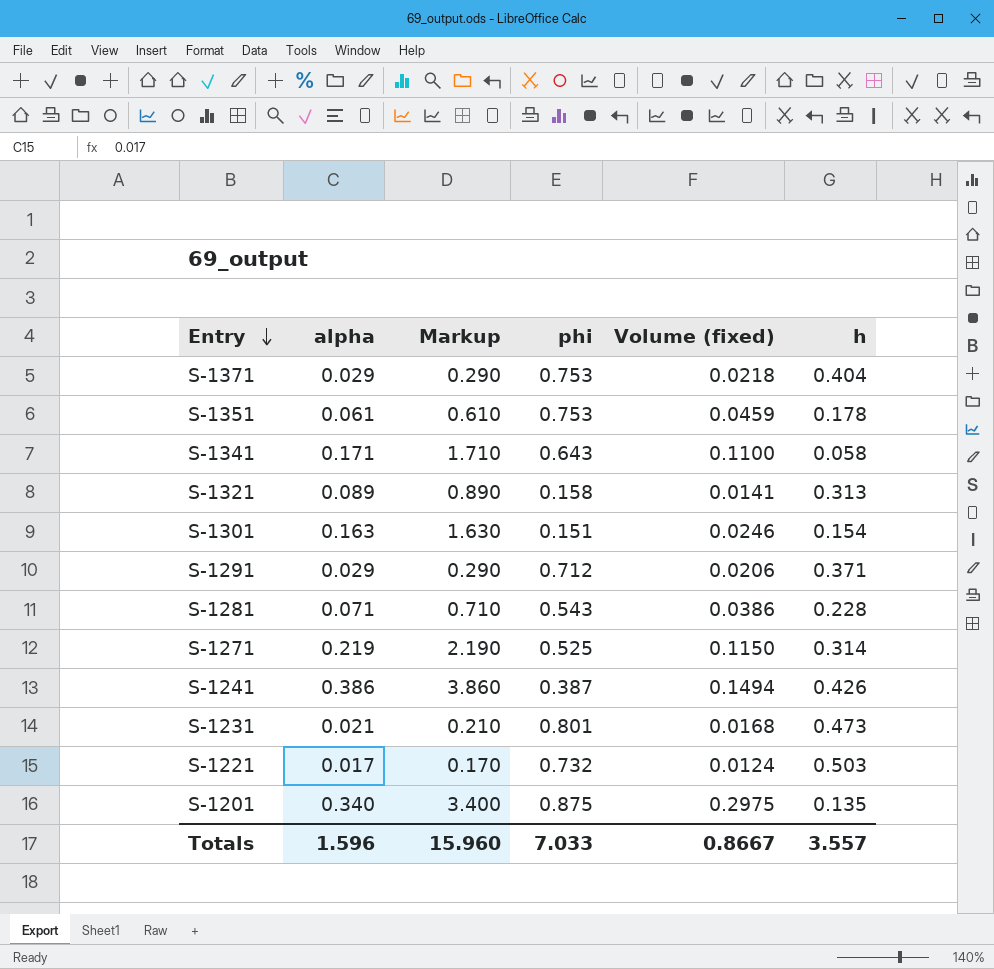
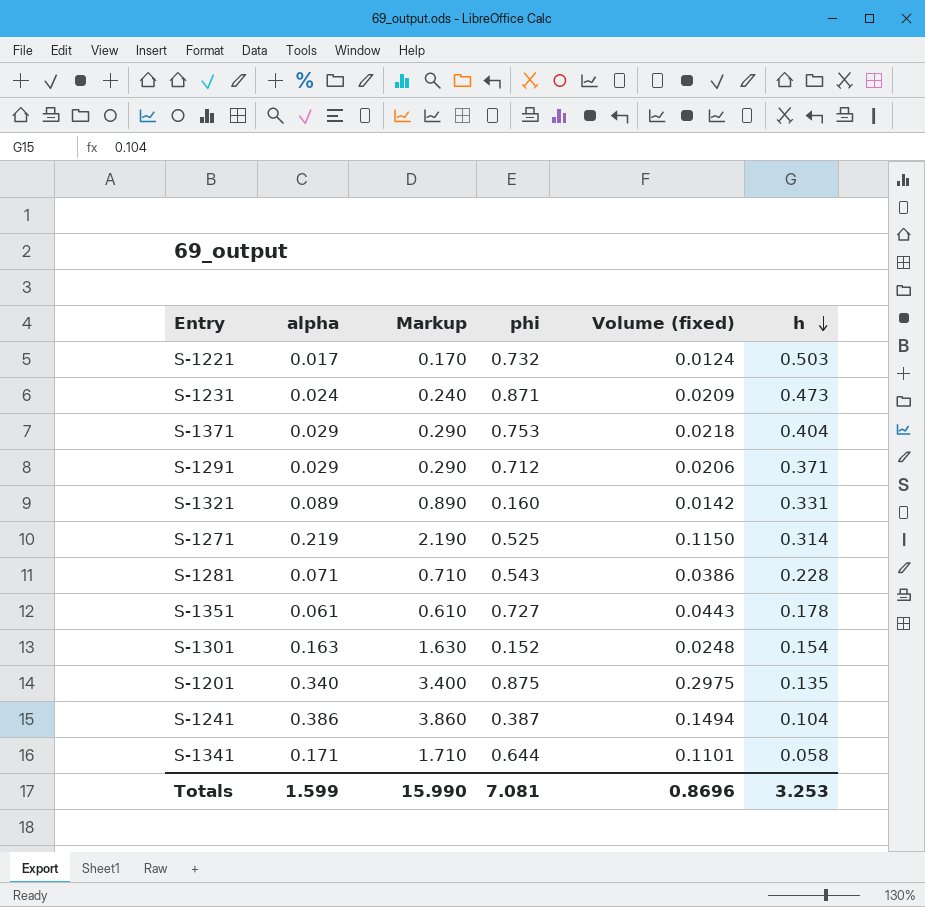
row order: Entry descending -> h descending
S-1231 | alpha: 0.021 -> 0.024
S-1231 | Markup: 0.210 -> 0.240
S-1231 | phi: 0.801 -> 0.871
S-1231 | Volume (fixed): 0.0168 -> 0.0209
S-1321 | phi: 0.158 -> 0.160
S-1321 | Volume (fixed): 0.0141 -> 0.0142
S-1321 | h: 0.313 -> 0.331
S-1351 | phi: 0.753 -> 0.727
S-1351 | Volume (fixed): 0.0459 -> 0.0443
S-1301 | phi: 0.151 -> 0.152
S-1301 | Volume (fixed): 0.0246 -> 0.0248
S-1241 | h: 0.426 -> 0.104
S-1341 | phi: 0.643 -> 0.644
S-1341 | Volume (fixed): 0.1100 -> 0.1101
Totals | alpha: 1.596 -> 1.599
Totals | Markup: 15.960 -> 15.990
Totals | phi: 7.033 -> 7.081
Totals | Volume (fixed): 0.8667 -> 0.8696
Totals | h: 3.557 -> 3.253

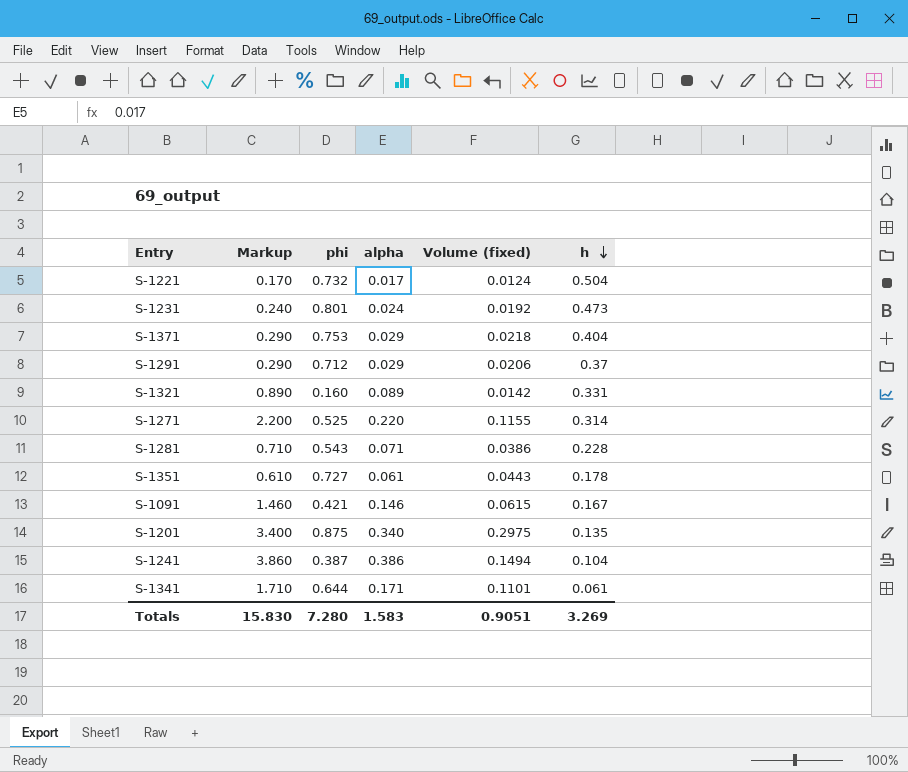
column alpha | position: 2 -> 4
row S-1301: 0.163 | 1.630 | 0.152 | 0.0248 | 0.154 -> none
S-1221 | h: 0.503 -> 0.504
S-1231 | phi: 0.871 -> 0.801
S-1231 | Volume (fixed): 0.0209 -> 0.0192
S-1291 | h: 0.371 -> 0.37
S-1271 | Markup: 2.190 -> 2.200
S-1271 | alpha: 0.219 -> 0.220
S-1271 | Volume (fixed): 0.1150 -> 0.1155
row S-1091: none -> 1.460 | 0.421 | 0.146 | 0.0615 | 0.167
S-1341 | h: 0.058 -> 0.061
Totals | Markup: 15.990 -> 15.830
Totals | phi: 7.081 -> 7.280
Totals | alpha: 1.599 -> 1.583
Totals | Volume (fixed): 0.8696 -> 0.9051
Totals | h: 3.253 -> 3.269

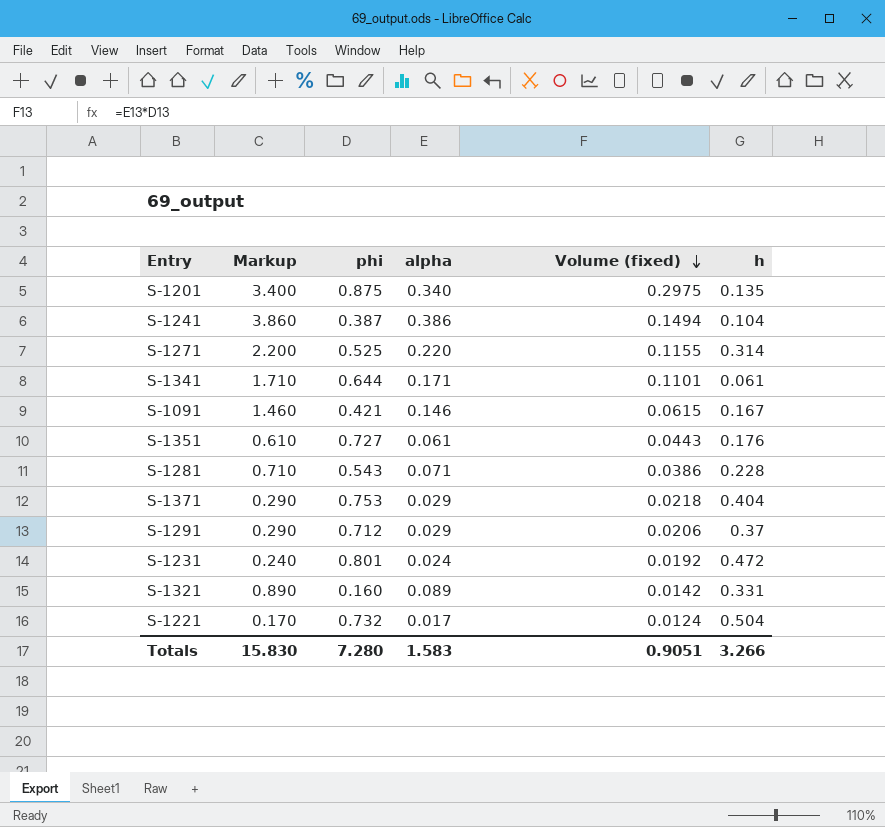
row order: h descending -> Volume (fixed) descending
S-1351 | h: 0.178 -> 0.176
S-1231 | h: 0.473 -> 0.472
Totals | h: 3.269 -> 3.266

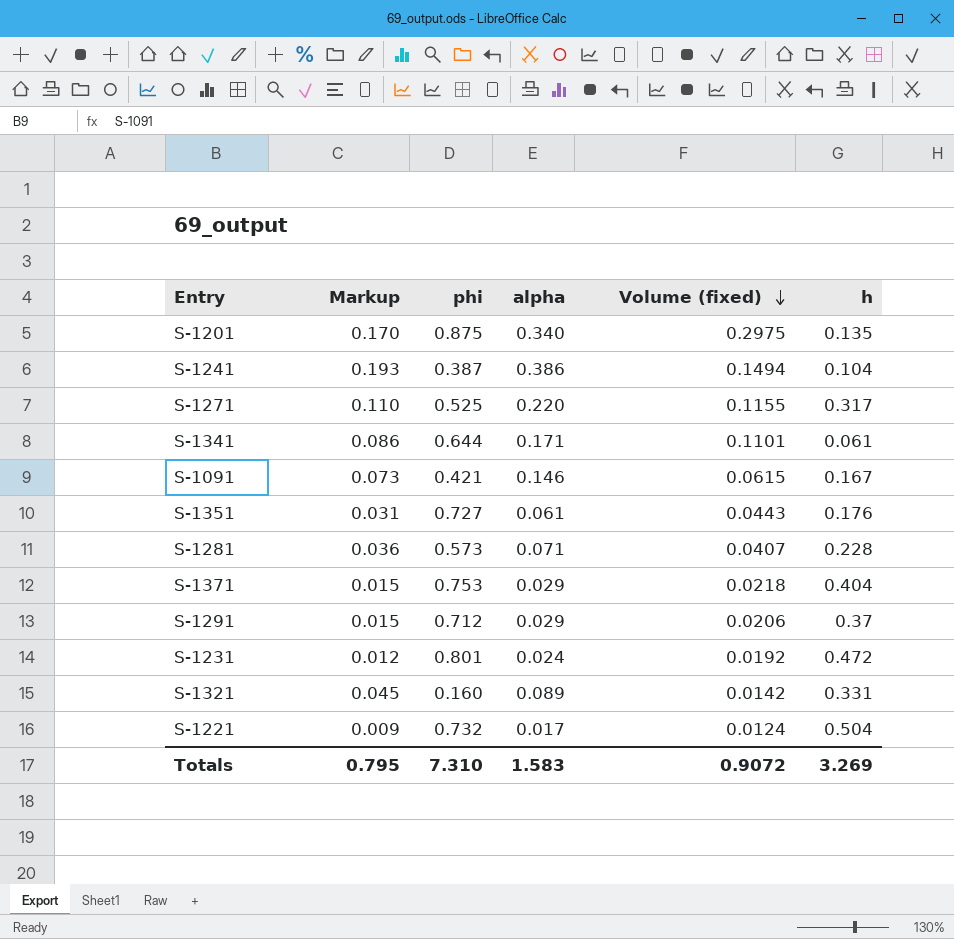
column Markup | formula: [alpha] * 10 -> [alpha] * 0.5
S-1271 | h: 0.314 -> 0.317
S-1281 | phi: 0.543 -> 0.573
S-1281 | Volume (fixed): 0.0386 -> 0.0407
Totals | Markup: 15.830 -> 0.795
Totals | phi: 7.280 -> 7.310
Totals | Volume (fixed): 0.9051 -> 0.9072
Totals | h: 3.266 -> 3.269

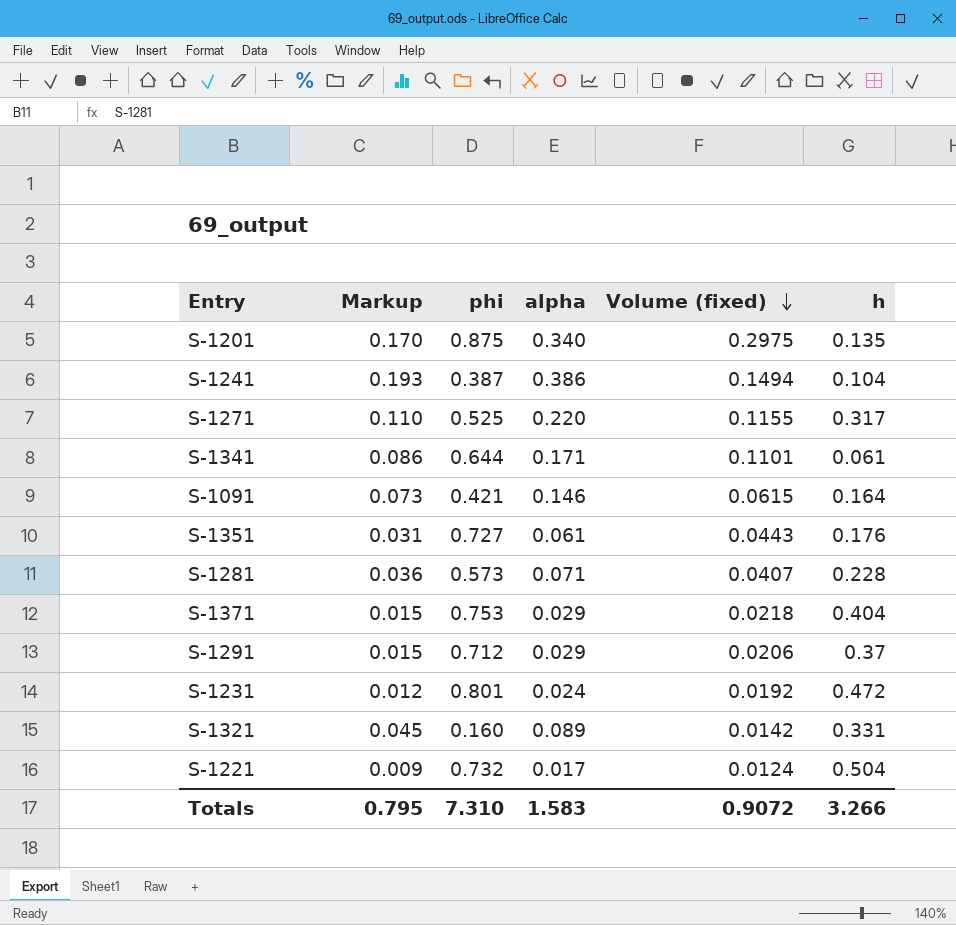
S-1091 | h: 0.167 -> 0.164
Totals | h: 3.269 -> 3.266

